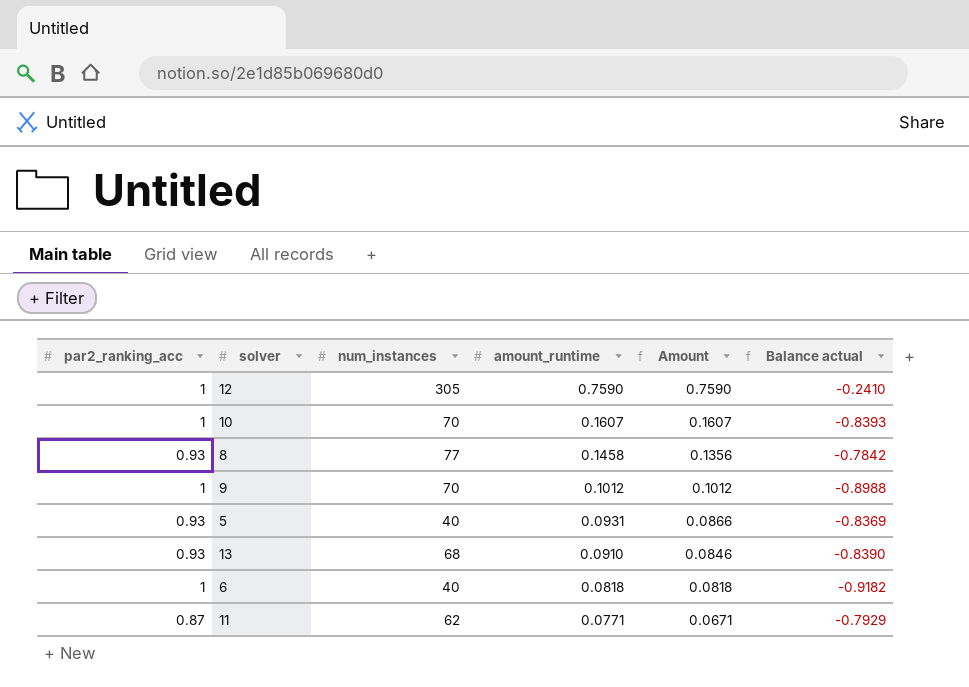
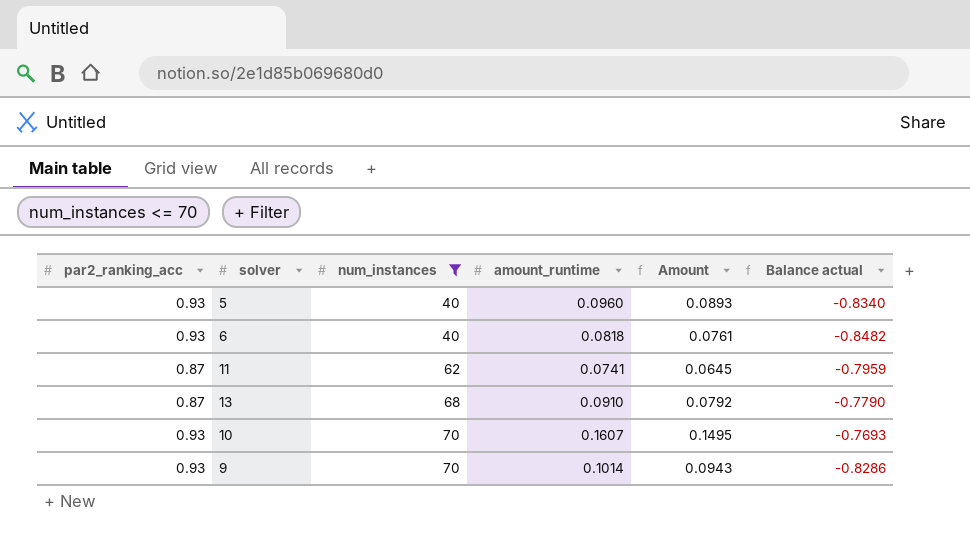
filter: none -> num_instances <= 70
row order: amount_runtime descending -> num_instances ascending
5 | amount_runtime: 0.0931 -> 0.0960
5 | Amount: 0.0866 -> 0.0893
5 | Balance actual: -0.8369 -> -0.8340
6 | par2_ranking_acc: 1 -> 0.93
6 | Amount: 0.0818 -> 0.0761
6 | Balance actual: -0.9182 -> -0.8482
11 | amount_runtime: 0.0771 -> 0.0741
11 | Amount: 0.0671 -> 0.0645
11 | Balance actual: -0.7929 -> -0.7959
13 | par2_ranking_acc: 0.93 -> 0.87
13 | Amount: 0.0846 -> 0.0792
13 | Balance actual: -0.8390 -> -0.7790
10 | par2_ranking_acc: 1 -> 0.93
10 | Amount: 0.1607 -> 0.1495
10 | Balance actual: -0.8393 -> -0.7693
9 | par2_ranking_acc: 1 -> 0.93
9 | amount_runtime: 0.1012 -> 0.1014
9 | Amount: 0.1012 -> 0.0943
9 | Balance actual: -0.8988 -> -0.8286

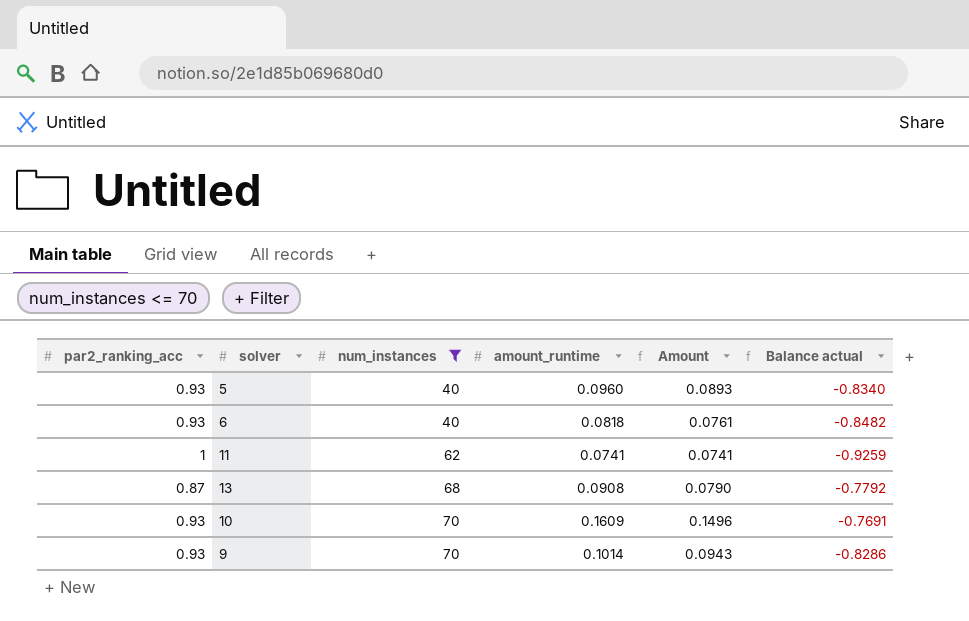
11 | par2_ranking_acc: 0.87 -> 1
11 | Amount: 0.0645 -> 0.0741
11 | Balance actual: -0.7959 -> -0.9259
13 | amount_runtime: 0.0910 -> 0.0908
13 | Amount: 0.0792 -> 0.0790
13 | Balance actual: -0.7790 -> -0.7792
10 | amount_runtime: 0.1607 -> 0.1609
10 | Amount: 0.1495 -> 0.1496
10 | Balance actual: -0.7693 -> -0.7691

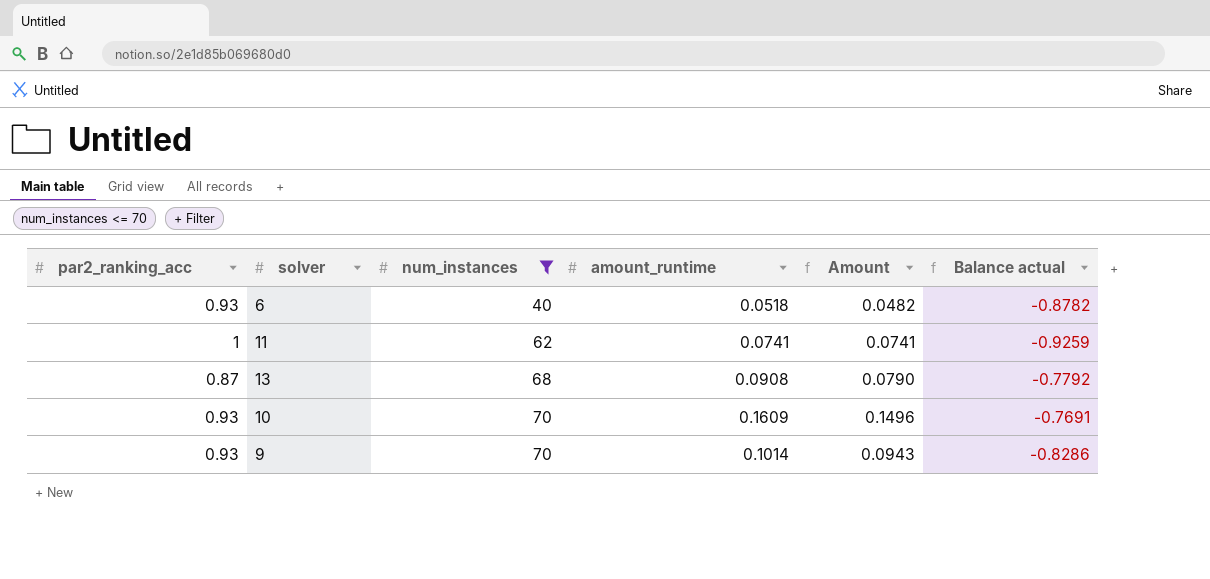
row 5: 0.93 | 40 | 0.0960 | 0.0893 | -0.8340 -> none
6 | amount_runtime: 0.0818 -> 0.0518
6 | Amount: 0.0761 -> 0.0482
6 | Balance actual: -0.8482 -> -0.8782

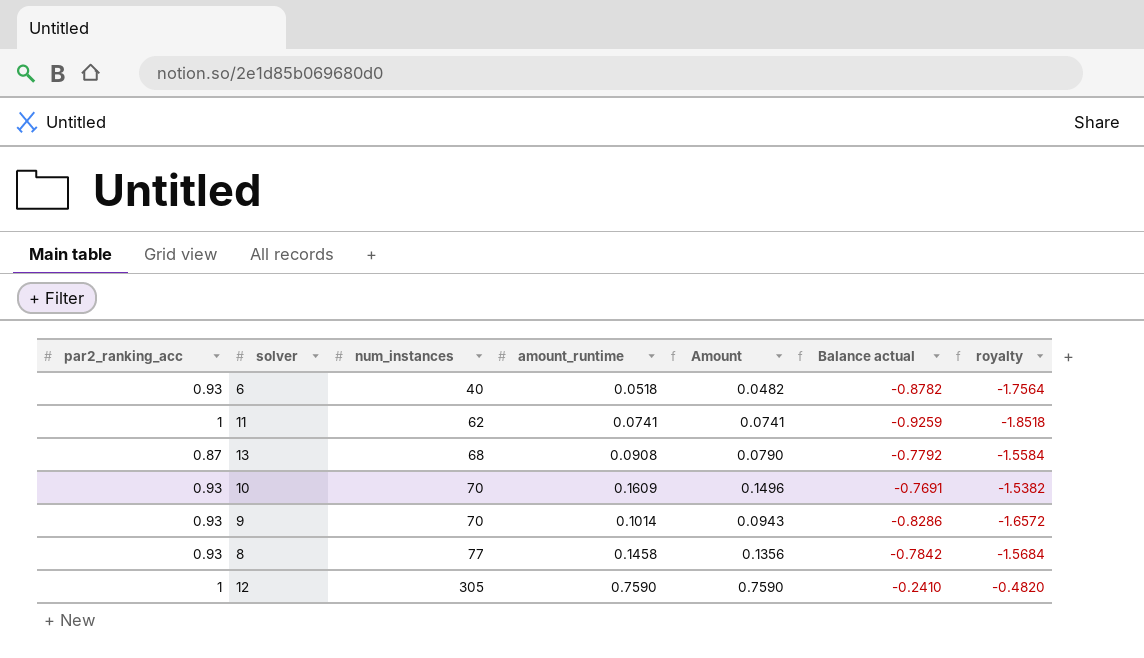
filter: num_instances <= 70 -> none
column royalty | formula: none -> [Balance actual] * 2

